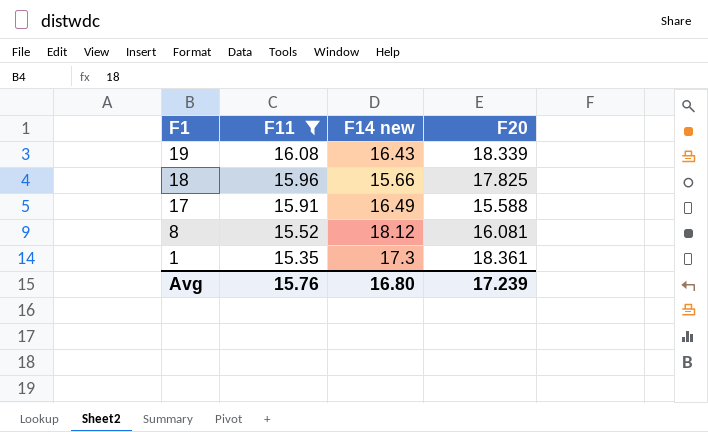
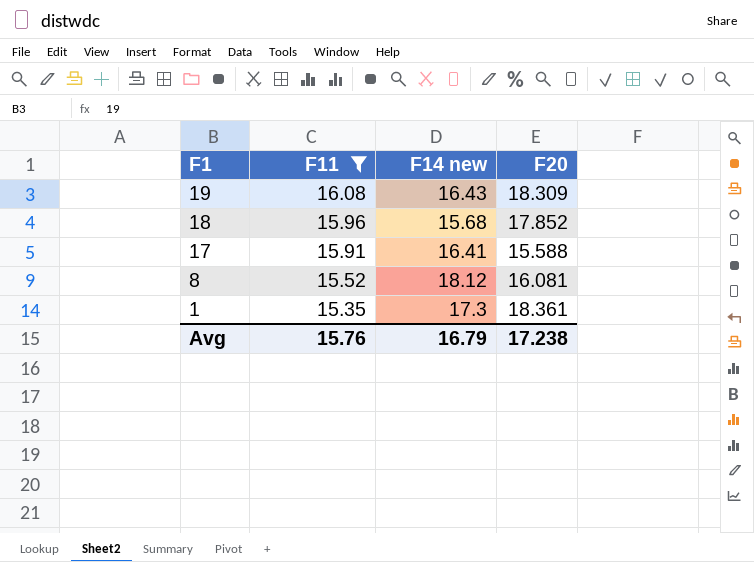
19 | F20: 18.339 -> 18.309
18 | F14 new: 15.66 -> 15.68
18 | F20: 17.825 -> 17.852
17 | F14 new: 16.49 -> 16.41
Avg | F14 new: 16.80 -> 16.79
Avg | F20: 17.239 -> 17.238

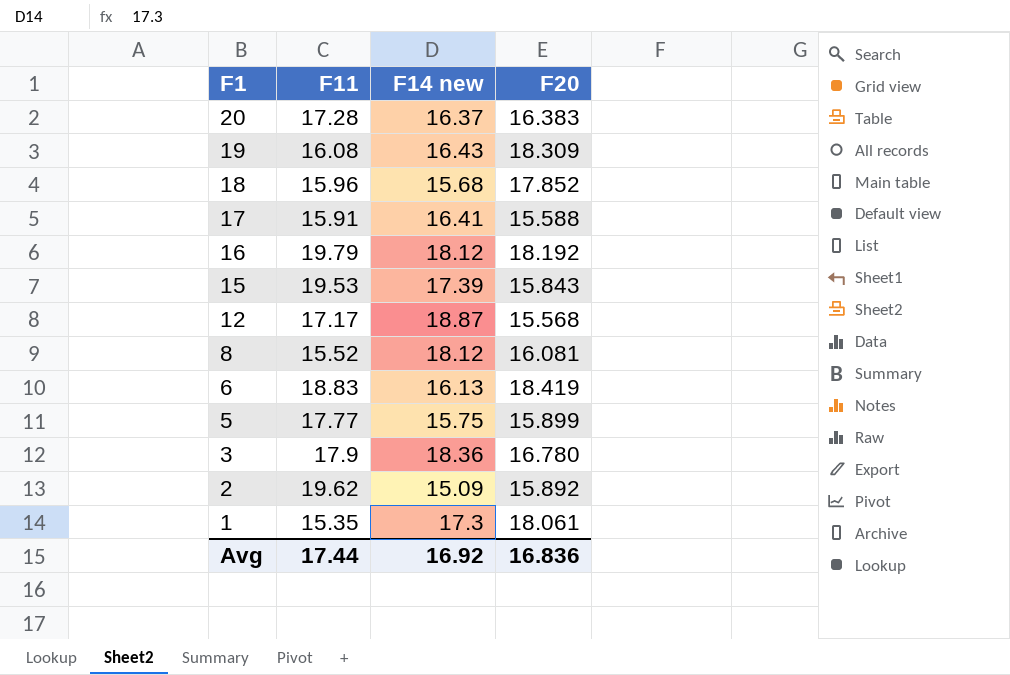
filter: F11 <= 16.08 -> none
1 | F20: 18.361 -> 18.061
Avg | F11: 15.76 -> 17.44
Avg | F14 new: 16.79 -> 16.92
Avg | F20: 17.238 -> 16.836

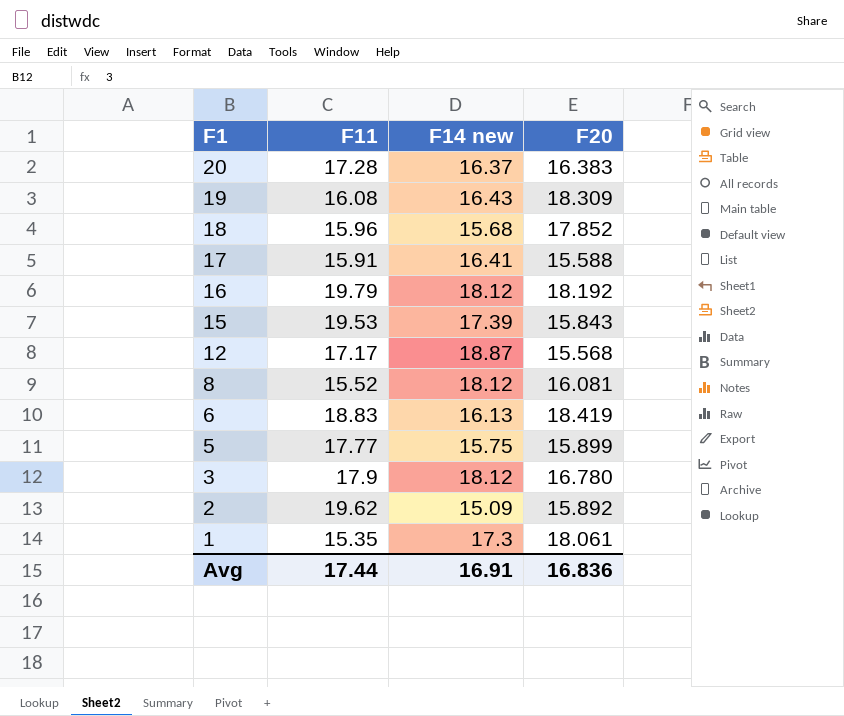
3 | F14 new: 18.36 -> 18.12
Avg | F14 new: 16.92 -> 16.91

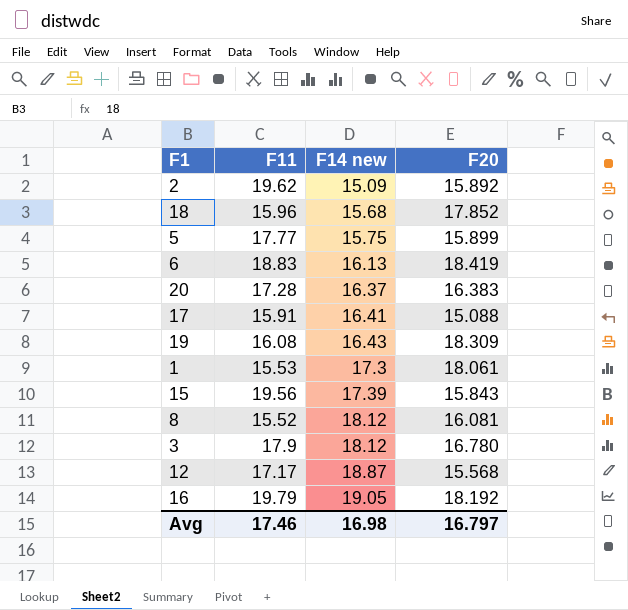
row order: F1 descending -> F14 new ascending
17 | F20: 15.588 -> 15.088
1 | F11: 15.35 -> 15.53
15 | F11: 19.53 -> 19.56
16 | F14 new: 18.12 -> 19.05
Avg | F11: 17.44 -> 17.46
Avg | F14 new: 16.91 -> 16.98
Avg | F20: 16.836 -> 16.797

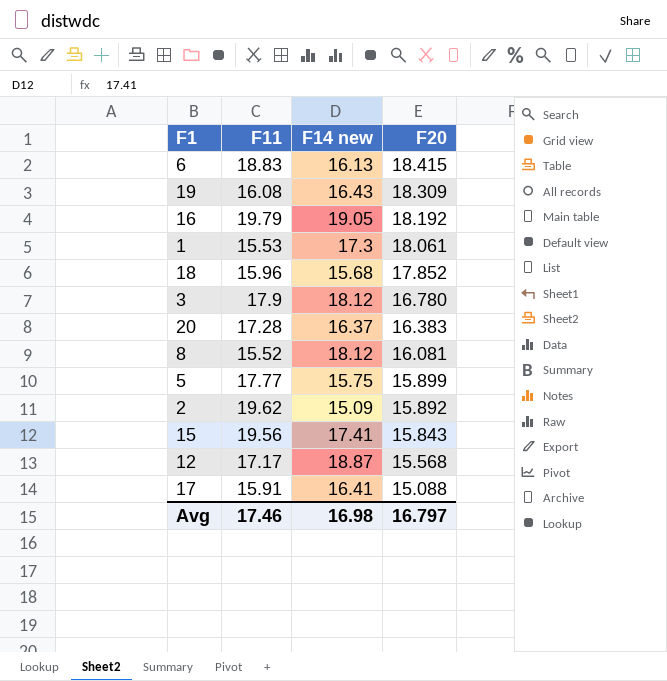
row order: F14 new ascending -> F20 descending
6 | F20: 18.419 -> 18.415
15 | F14 new: 17.39 -> 17.41

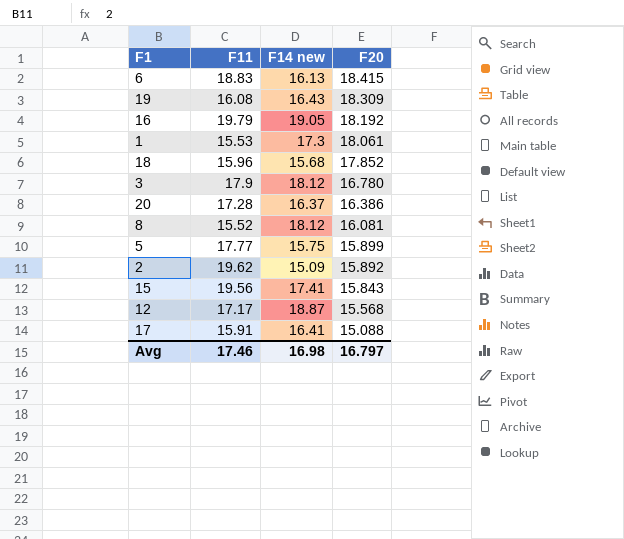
20 | F20: 16.383 -> 16.386

